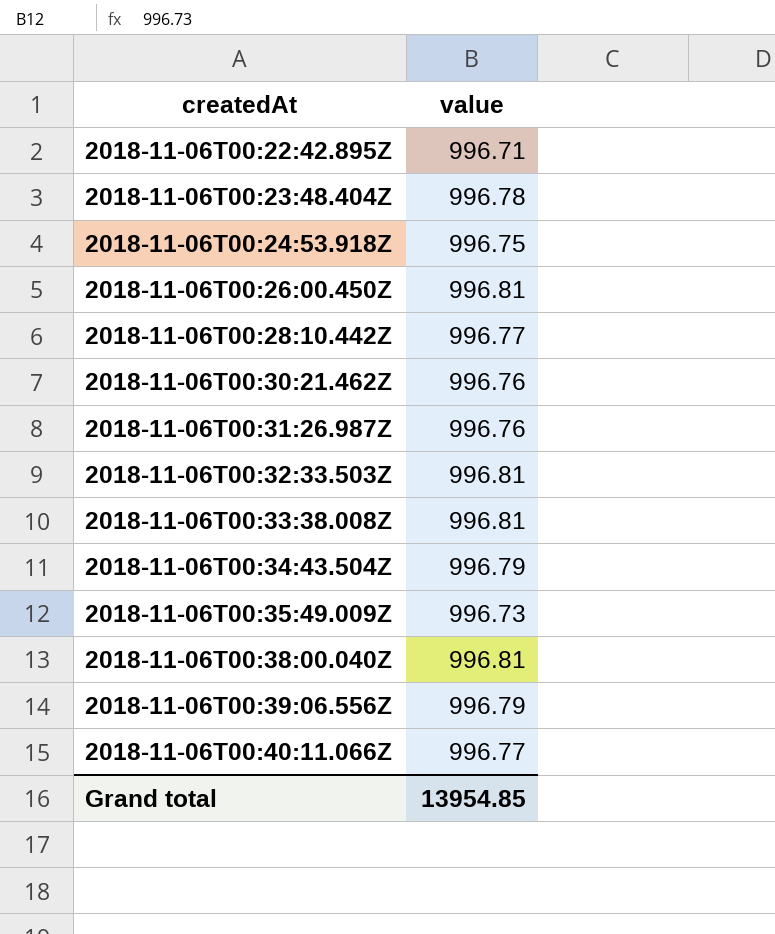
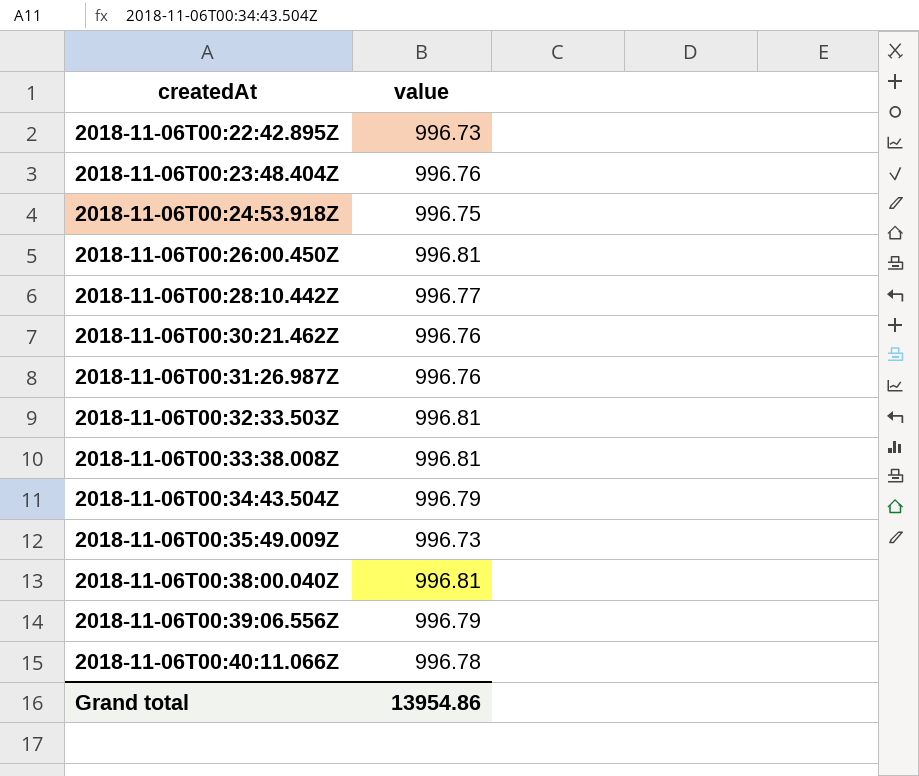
2018-11-06T00:22:42.895Z | value: 996.71 -> 996.73
2018-11-06T00:23:48.404Z | value: 996.78 -> 996.76
2018-11-06T00:40:11.066Z | value: 996.77 -> 996.78
Grand total | value: 13954.85 -> 13954.86

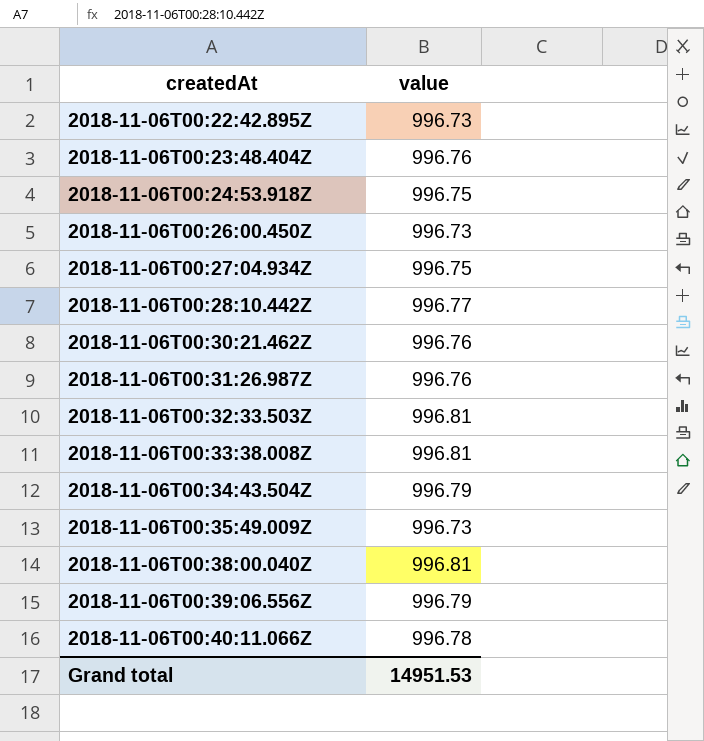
2018-11-06T00:26:00.450Z | value: 996.81 -> 996.73
row 2018-11-06T00:27:04.934Z: none -> 996.75
Grand total | value: 13954.86 -> 14951.53

